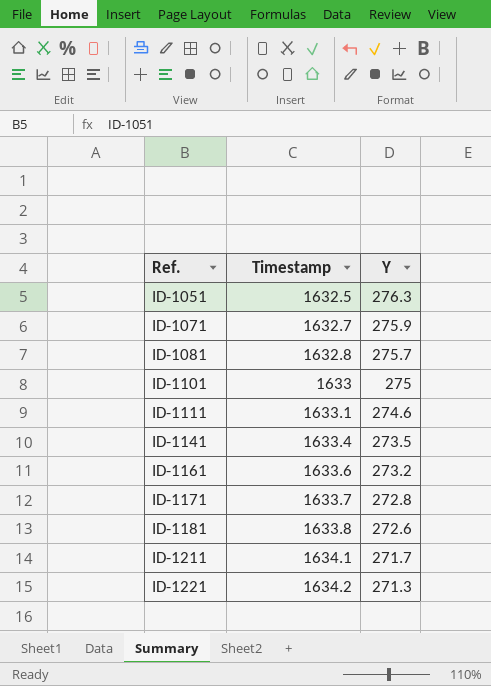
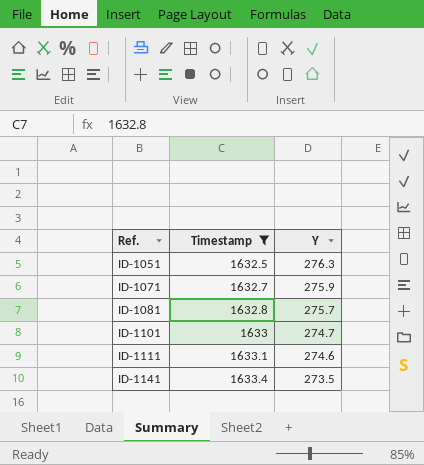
filter: none -> Timestamp <= 1633.4
ID-1101 | Y: 275 -> 274.7

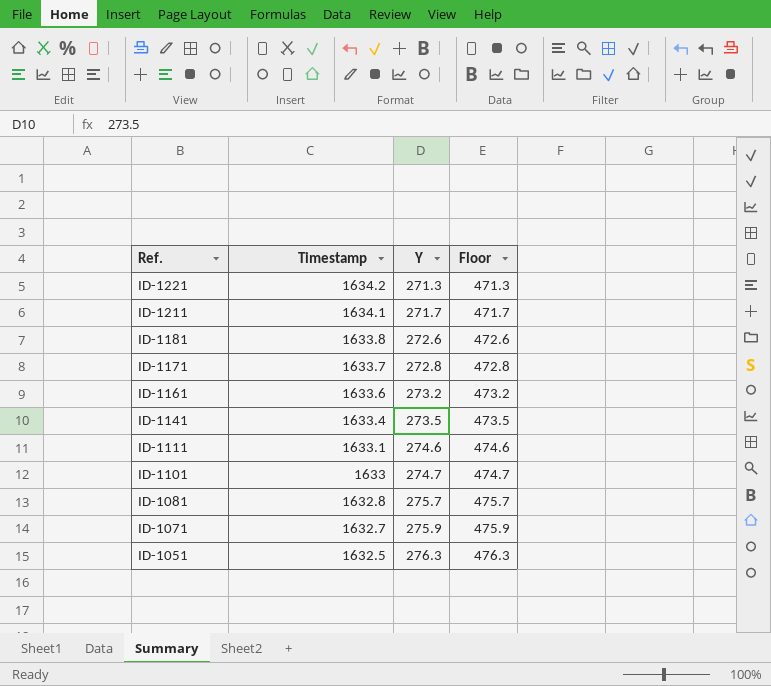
filter: Timestamp <= 1633.4 -> none
row order: Ref. ascending -> Ref. descending
column Floor | formula: none -> [Y] + 200

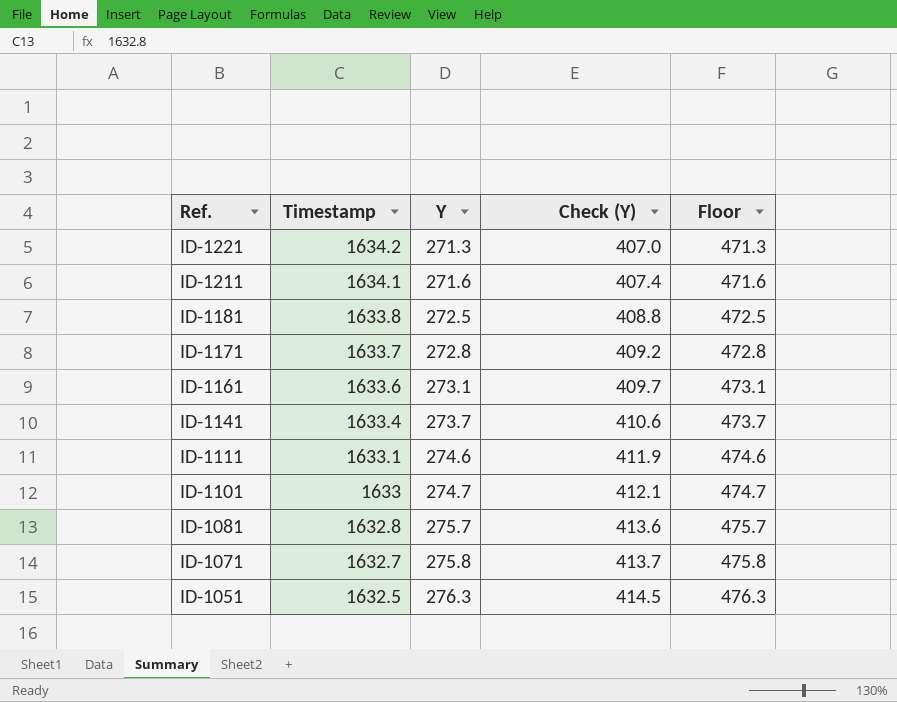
column Check (Y) | formula: none -> [Y] * 1.5
ID-1211 | Y: 271.7 -> 271.6
ID-1211 | Floor: 471.7 -> 471.6
ID-1181 | Y: 272.6 -> 272.5
ID-1181 | Floor: 472.6 -> 472.5
ID-1161 | Y: 273.2 -> 273.1
ID-1161 | Floor: 473.2 -> 473.1
ID-1141 | Y: 273.5 -> 273.7
ID-1141 | Floor: 473.5 -> 473.7
ID-1071 | Y: 275.9 -> 275.8
ID-1071 | Floor: 475.9 -> 475.8

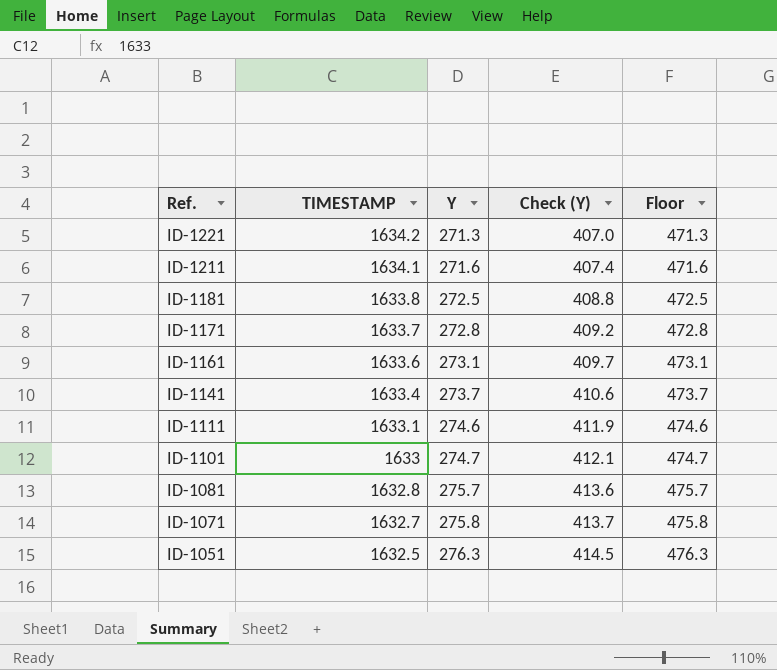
column name: Timestamp -> TIMESTAMP

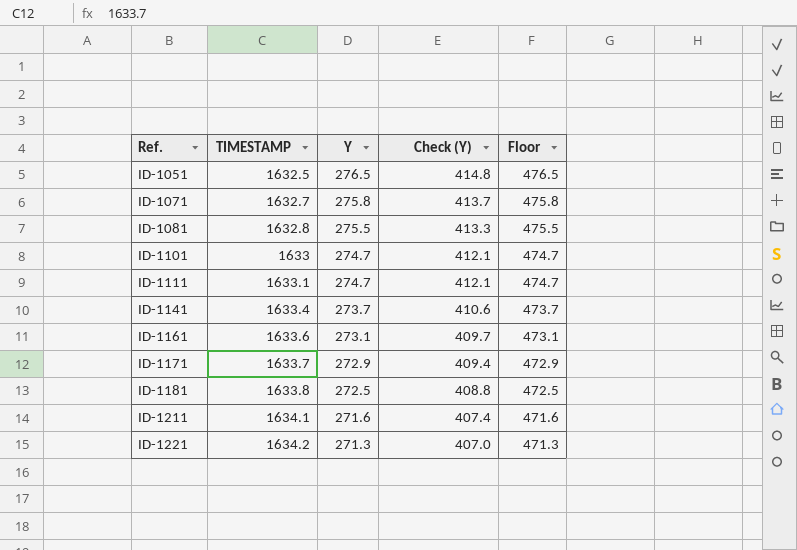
row order: Ref. descending -> Ref. ascending
ID-1051 | Y: 276.3 -> 276.5
ID-1051 | Check (Y): 414.5 -> 414.8
ID-1051 | Floor: 476.3 -> 476.5
ID-1081 | Y: 275.7 -> 275.5
ID-1081 | Check (Y): 413.6 -> 413.3
ID-1081 | Floor: 475.7 -> 475.5
ID-1111 | Y: 274.6 -> 274.7
ID-1111 | Check (Y): 411.9 -> 412.1
ID-1111 | Floor: 474.6 -> 474.7
ID-1171 | Y: 272.8 -> 272.9
ID-1171 | Check (Y): 409.2 -> 409.4
ID-1171 | Floor: 472.8 -> 472.9

